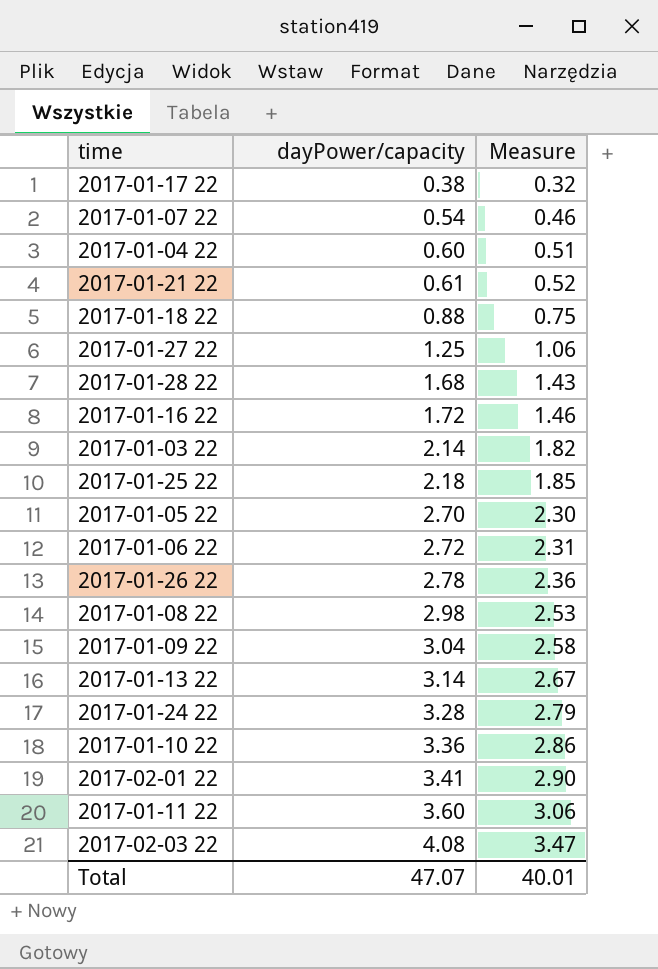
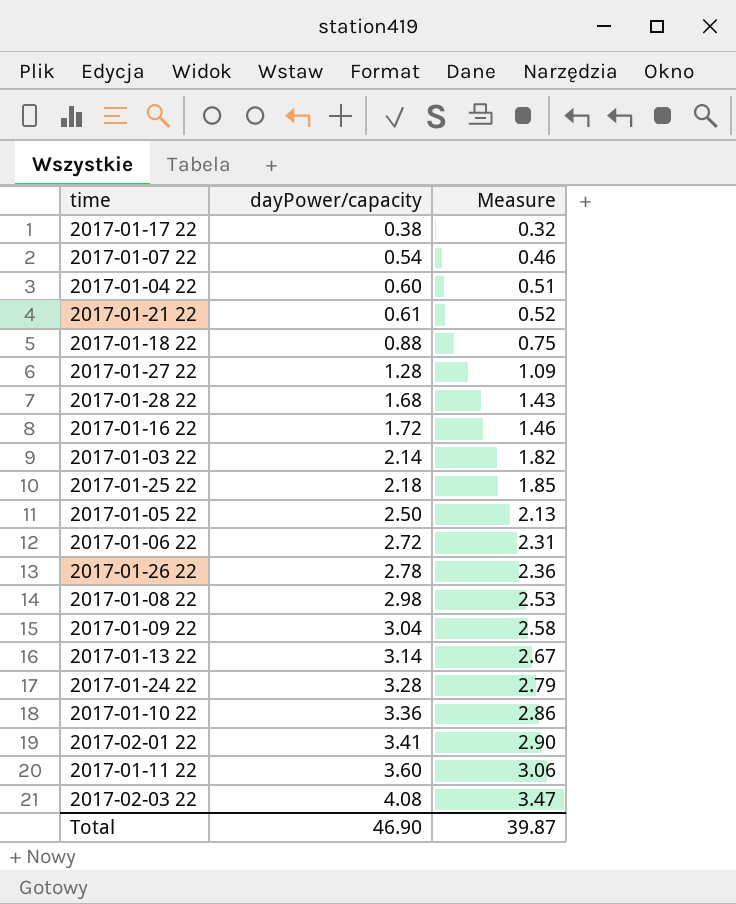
2017-01-27 22 | dayPower/capacity: 1.25 -> 1.28
2017-01-27 22 | Measure: 1.06 -> 1.09
2017-01-05 22 | dayPower/capacity: 2.70 -> 2.50
2017-01-05 22 | Measure: 2.30 -> 2.13
Total | dayPower/capacity: 47.07 -> 46.90
Total | Measure: 40.01 -> 39.87

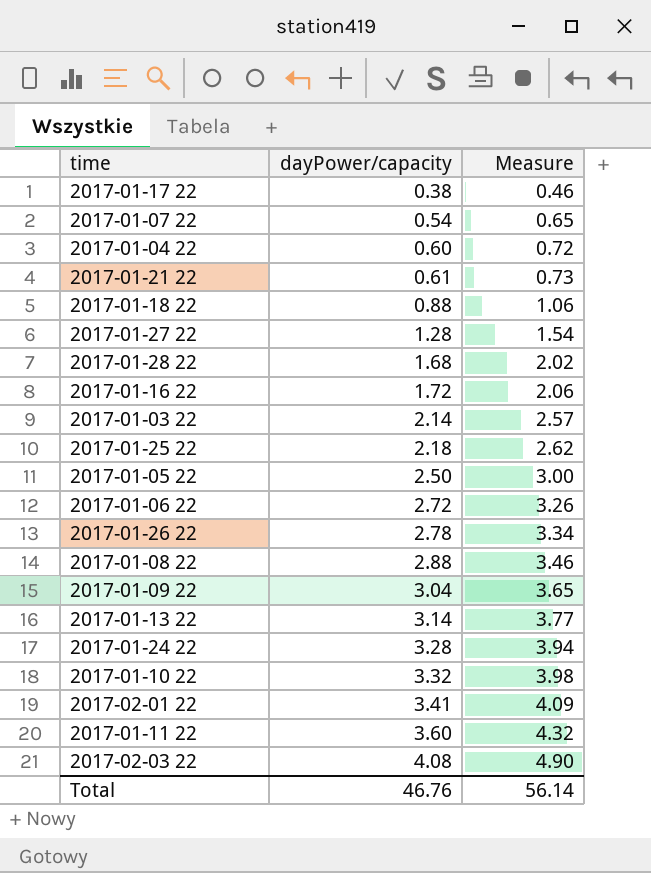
column Measure | formula: [dayPower/capacity] * 0.85 -> [dayPower/capacity] * 1.2
2017-01-08 22 | dayPower/capacity: 2.98 -> 2.88
2017-01-10 22 | dayPower/capacity: 3.36 -> 3.32
Total | dayPower/capacity: 46.90 -> 46.76
Total | Measure: 39.87 -> 56.14

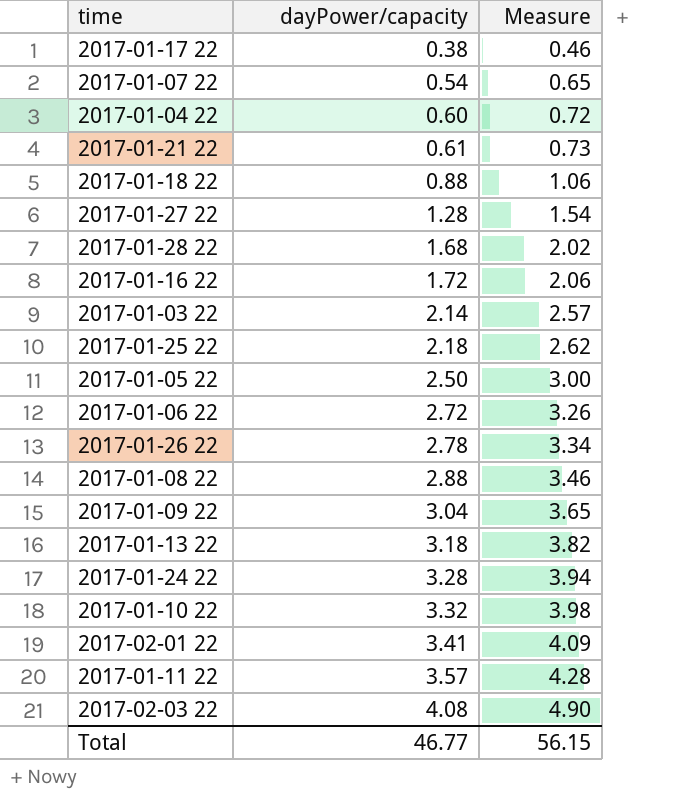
2017-01-13 22 | dayPower/capacity: 3.14 -> 3.18
2017-01-13 22 | Measure: 3.77 -> 3.82
2017-01-11 22 | dayPower/capacity: 3.60 -> 3.57
2017-01-11 22 | Measure: 4.32 -> 4.28
Total | dayPower/capacity: 46.76 -> 46.77
Total | Measure: 56.14 -> 56.15

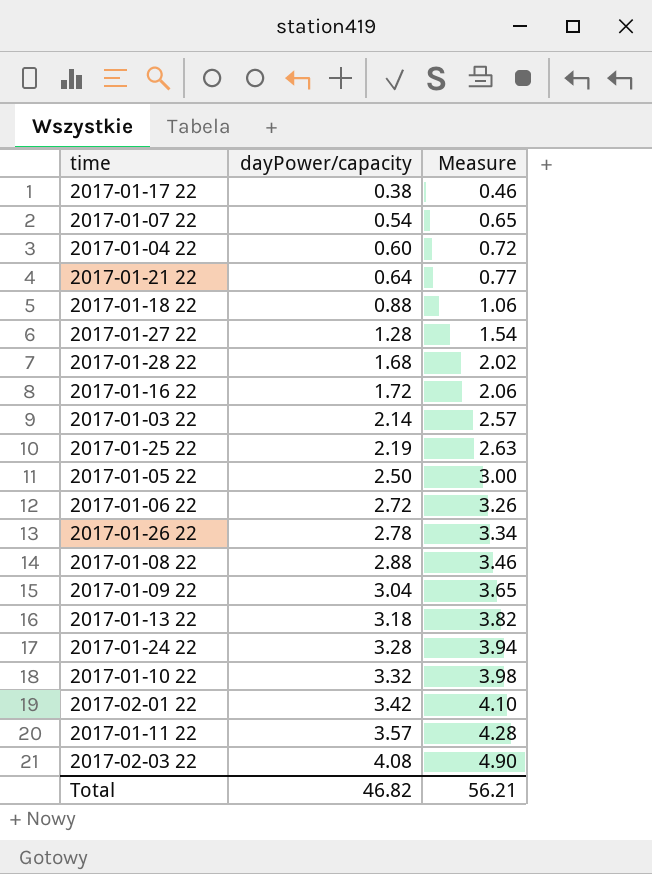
2017-01-21 22 | dayPower/capacity: 0.61 -> 0.64
2017-01-21 22 | Measure: 0.73 -> 0.77
2017-01-25 22 | dayPower/capacity: 2.18 -> 2.19
2017-01-25 22 | Measure: 2.62 -> 2.63
2017-02-01 22 | dayPower/capacity: 3.41 -> 3.42
2017-02-01 22 | Measure: 4.09 -> 4.10
Total | dayPower/capacity: 46.77 -> 46.82
Total | Measure: 56.15 -> 56.21

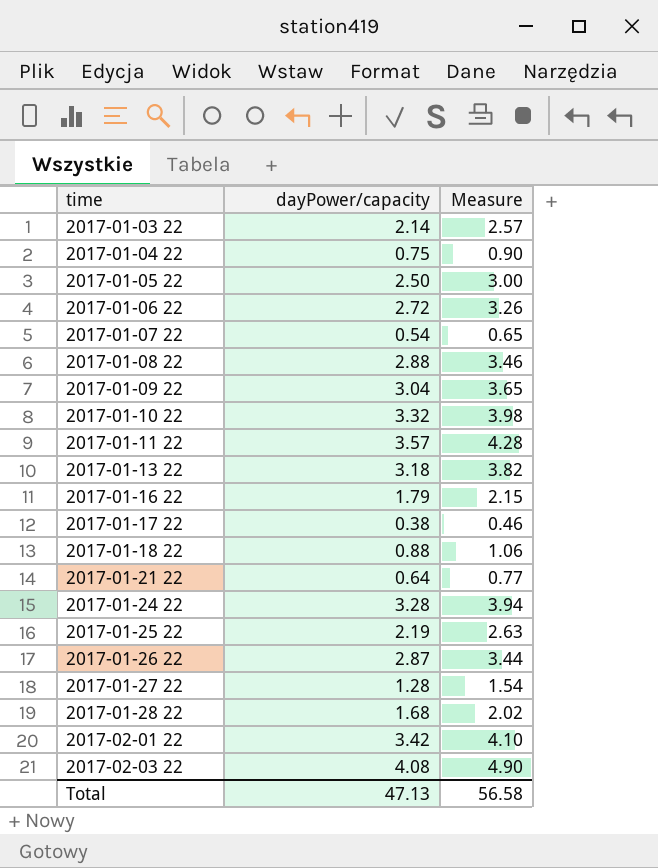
row order: dayPower/capacity ascending -> time ascending
2017-01-04 22 | dayPower/capacity: 0.60 -> 0.75
2017-01-04 22 | Measure: 0.72 -> 0.90
2017-01-16 22 | dayPower/capacity: 1.72 -> 1.79
2017-01-16 22 | Measure: 2.06 -> 2.15
2017-01-26 22 | dayPower/capacity: 2.78 -> 2.87
2017-01-26 22 | Measure: 3.34 -> 3.44
Total | dayPower/capacity: 46.82 -> 47.13
Total | Measure: 56.21 -> 56.58

